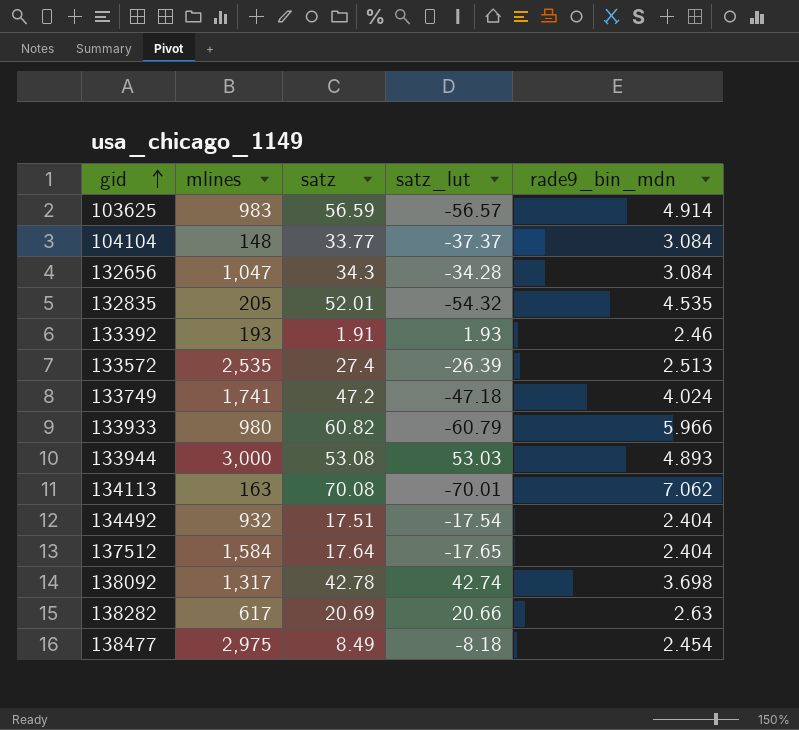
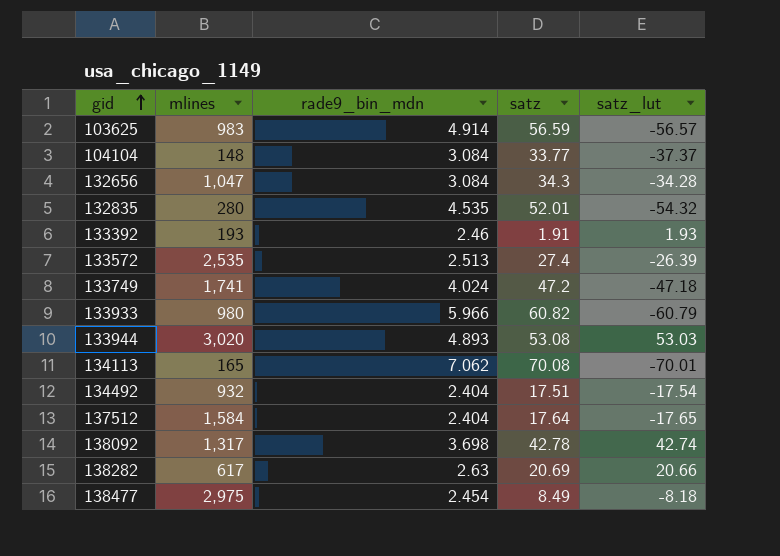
column rade9_bin_mdn | position: 5 -> 3
132835 | mlines: 205 -> 280
133944 | mlines: 3,000 -> 3,020
134113 | mlines: 163 -> 165

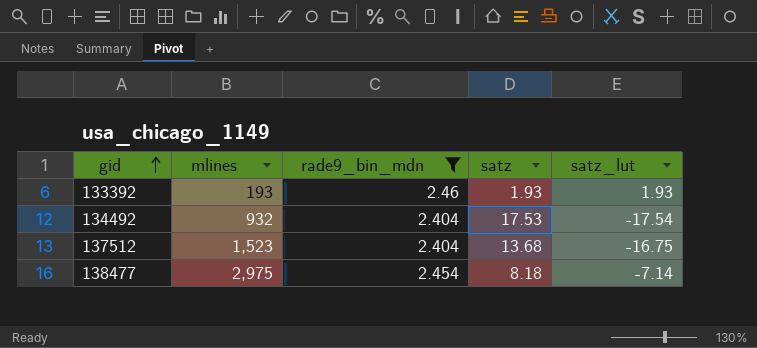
filter: none -> rade9_bin_mdn <= 2.46
133392 | satz: 1.91 -> 1.93
134492 | satz: 17.51 -> 17.53
137512 | mlines: 1,584 -> 1,523
137512 | satz: 17.64 -> 13.68
137512 | satz_lut: -17.65 -> -16.75
138477 | satz: 8.49 -> 8.18
138477 | satz_lut: -8.18 -> -7.14

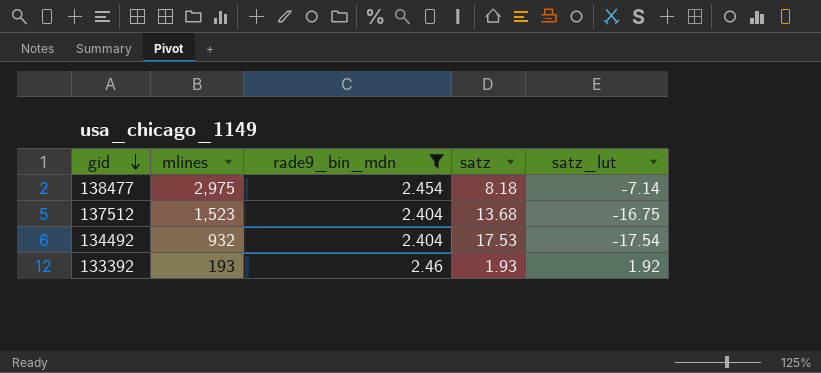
row order: gid ascending -> gid descending
133392 | satz_lut: 1.93 -> 1.92

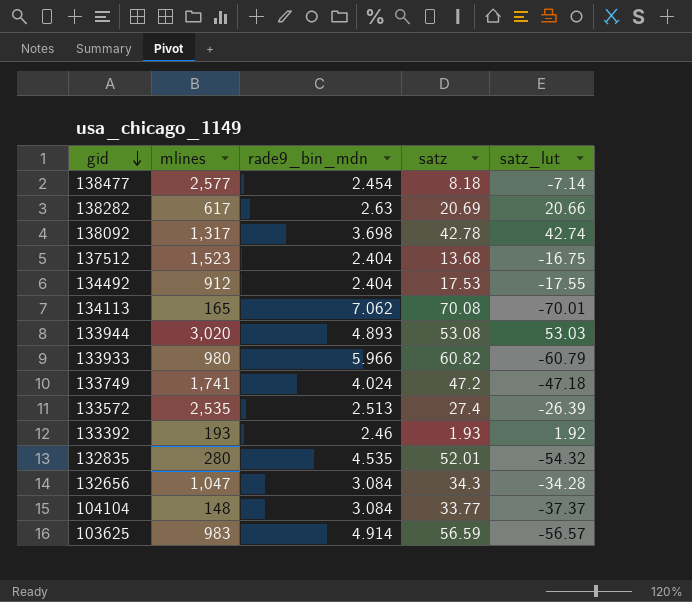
filter: rade9_bin_mdn <= 2.46 -> none
138477 | mlines: 2,975 -> 2,577
134492 | mlines: 932 -> 912
134492 | satz_lut: -17.54 -> -17.55

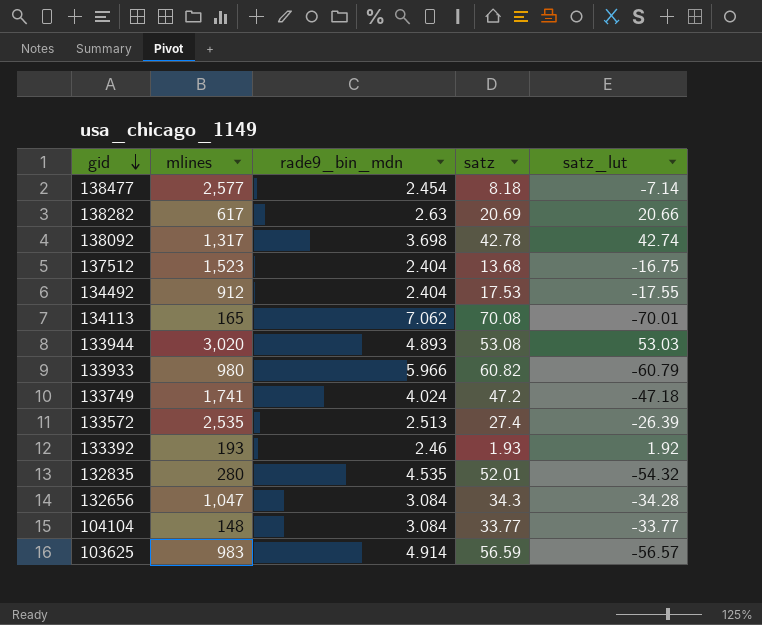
104104 | satz_lut: -37.37 -> -33.77

